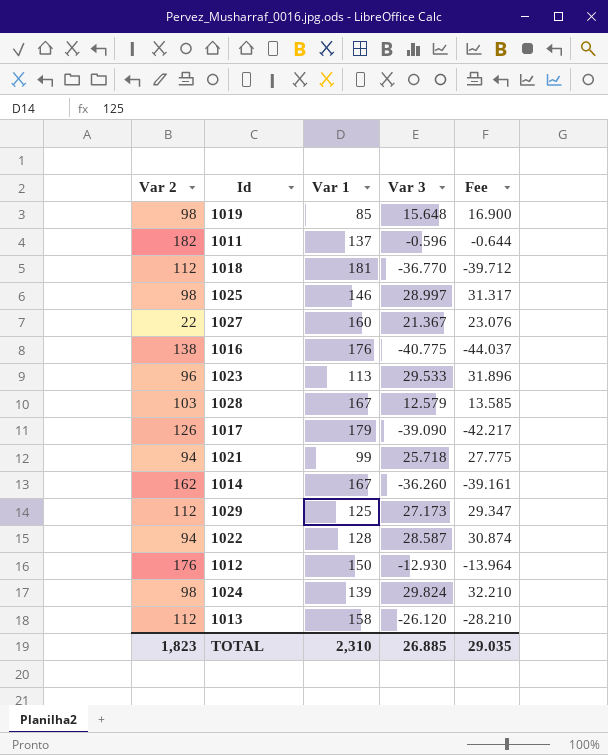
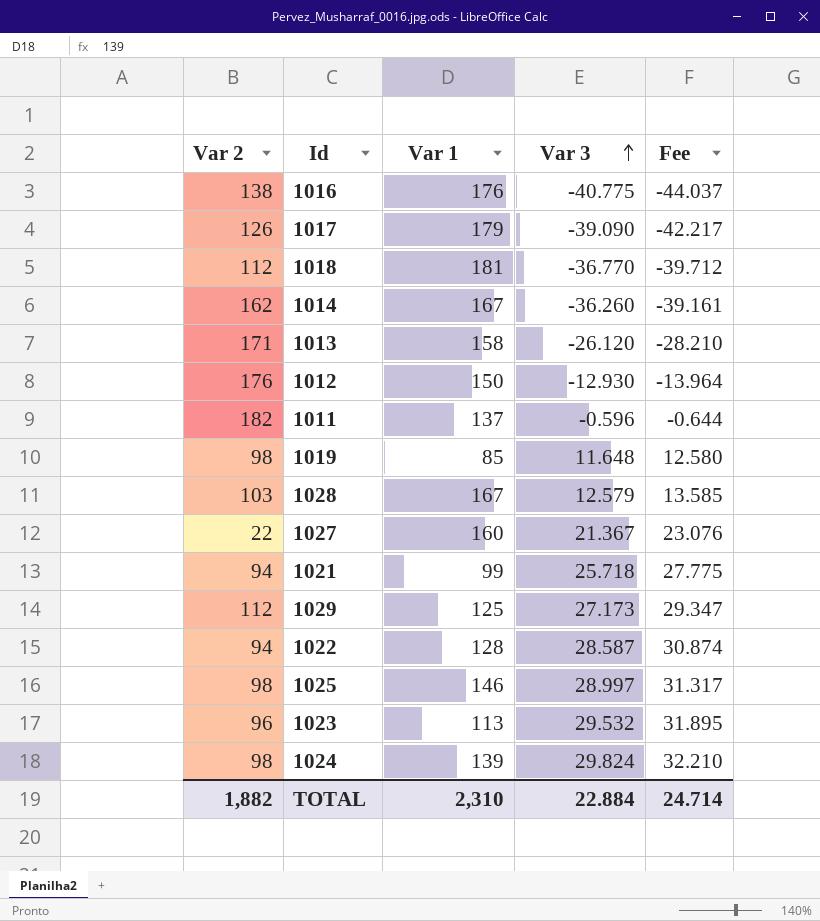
row order: none -> Var 3 ascending
1013 | Var 2: 112 -> 171
1019 | Var 3: 15.648 -> 11.648
1019 | Fee: 16.900 -> 12.580
1023 | Var 3: 29.533 -> 29.532
1023 | Fee: 31.896 -> 31.895
TOTAL | Var 2: 1,823 -> 1,882
TOTAL | Var 3: 26.885 -> 22.884
TOTAL | Fee: 29.035 -> 24.714

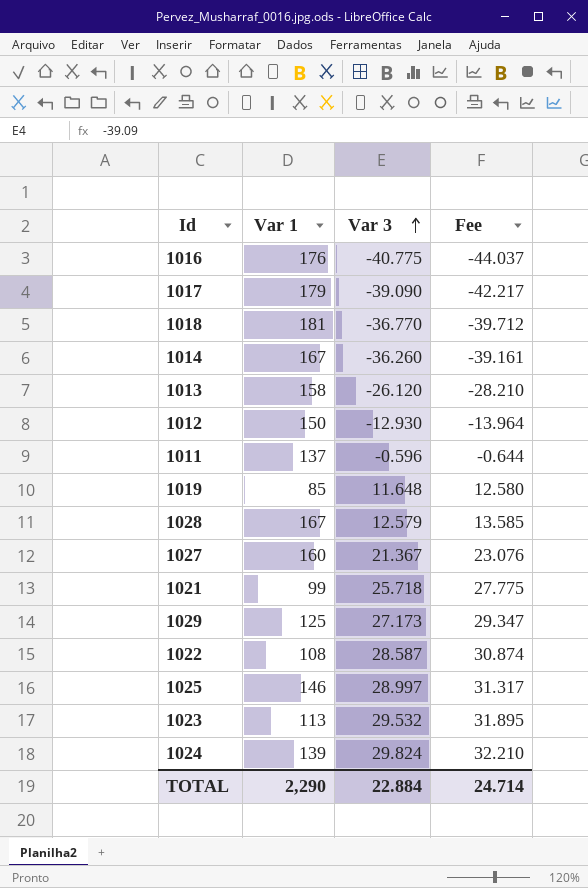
column Var 2 | position: 1 -> none
1022 | Var 1: 128 -> 108
TOTAL | Var 1: 2,310 -> 2,290

